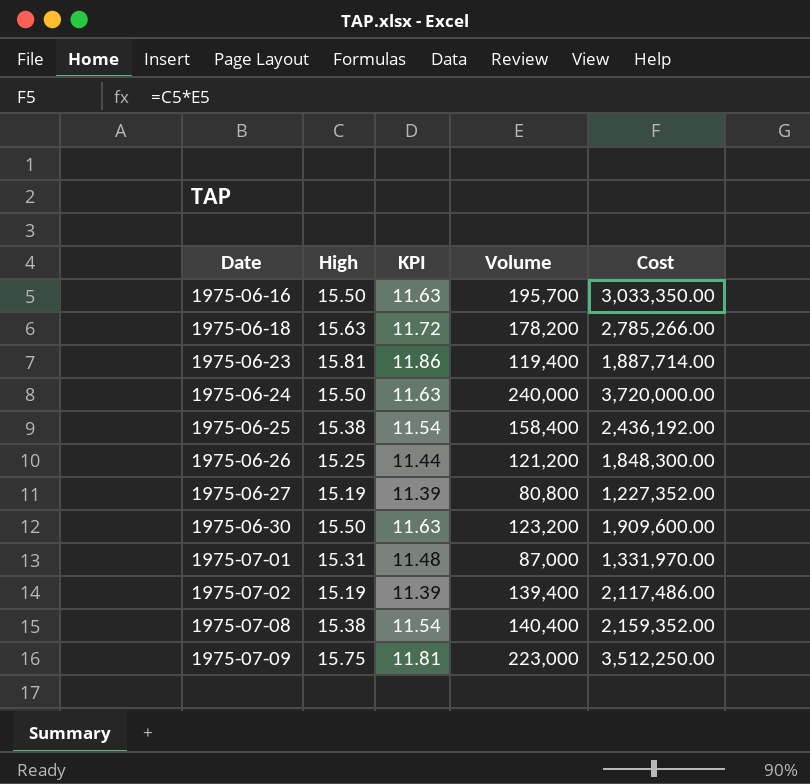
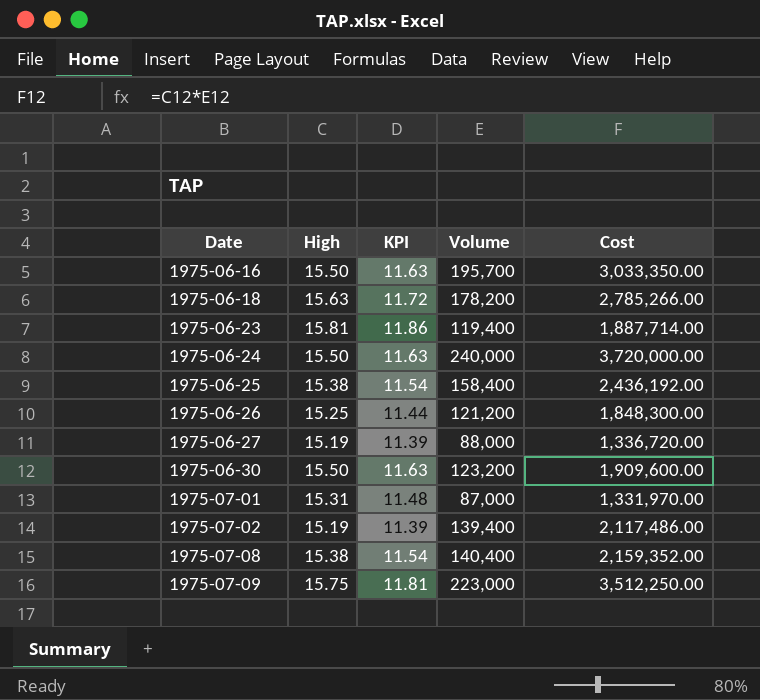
1975-06-27 | Volume: 80,800 -> 88,000
1975-06-27 | Cost: 1,227,352.00 -> 1,336,720.00

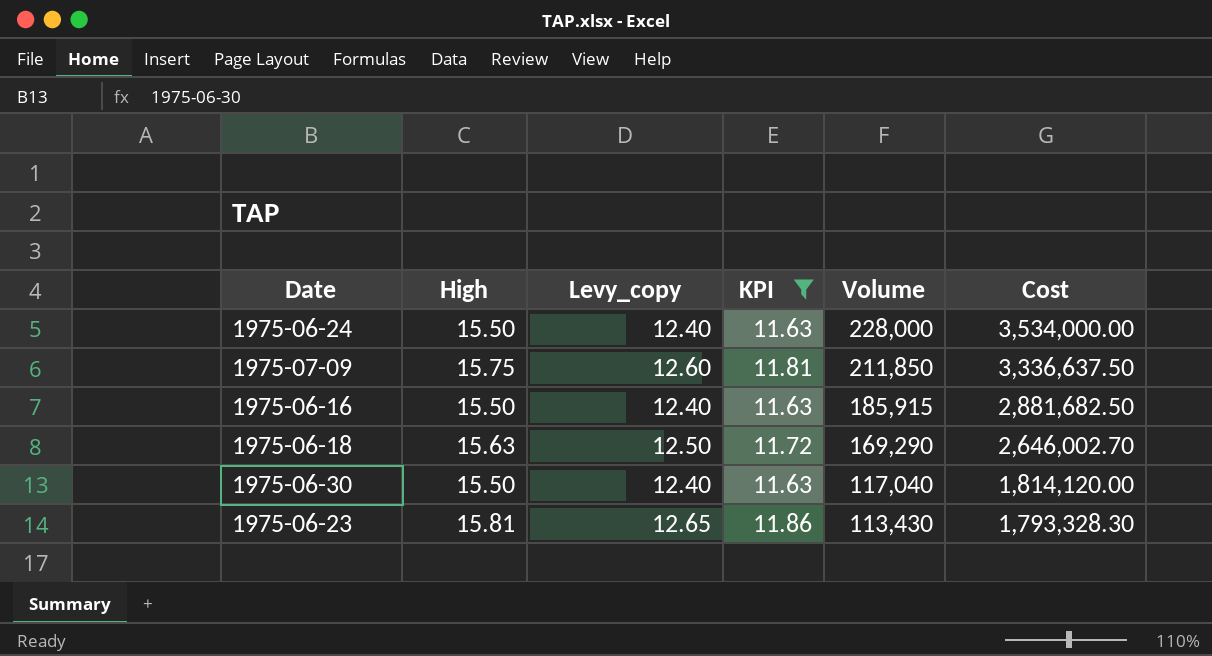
filter: none -> KPI >= 11.63
row order: Date ascending -> Volume descending
column Levy_copy | formula: none -> [High] * 0.8
1975-06-24 | Volume: 240,000 -> 228,000
1975-06-24 | Cost: 3,720,000.00 -> 3,534,000.00
1975-07-09 | Volume: 223,000 -> 211,850
1975-07-09 | Cost: 3,512,250.00 -> 3,336,637.50
1975-06-16 | Volume: 195,700 -> 185,915
1975-06-16 | Cost: 3,033,350.00 -> 2,881,682.50
1975-06-18 | Volume: 178,200 -> 169,290
1975-06-18 | Cost: 2,785,266.00 -> 2,646,002.70
1975-06-30 | Volume: 123,200 -> 117,040
1975-06-30 | Cost: 1,909,600.00 -> 1,814,120.00
1975-06-23 | Volume: 119,400 -> 113,430
1975-06-23 | Cost: 1,887,714.00 -> 1,793,328.30

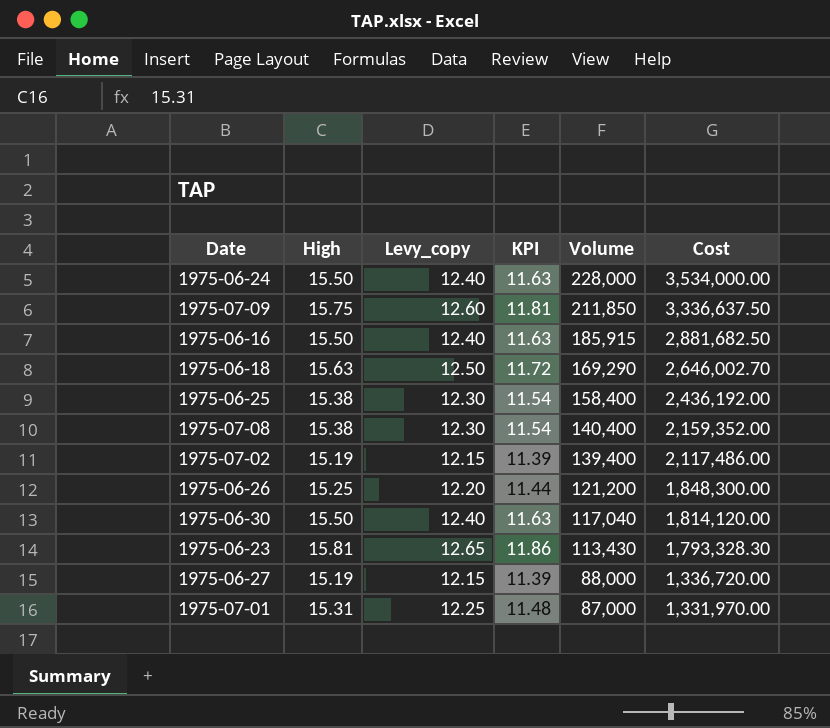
filter: KPI >= 11.63 -> none

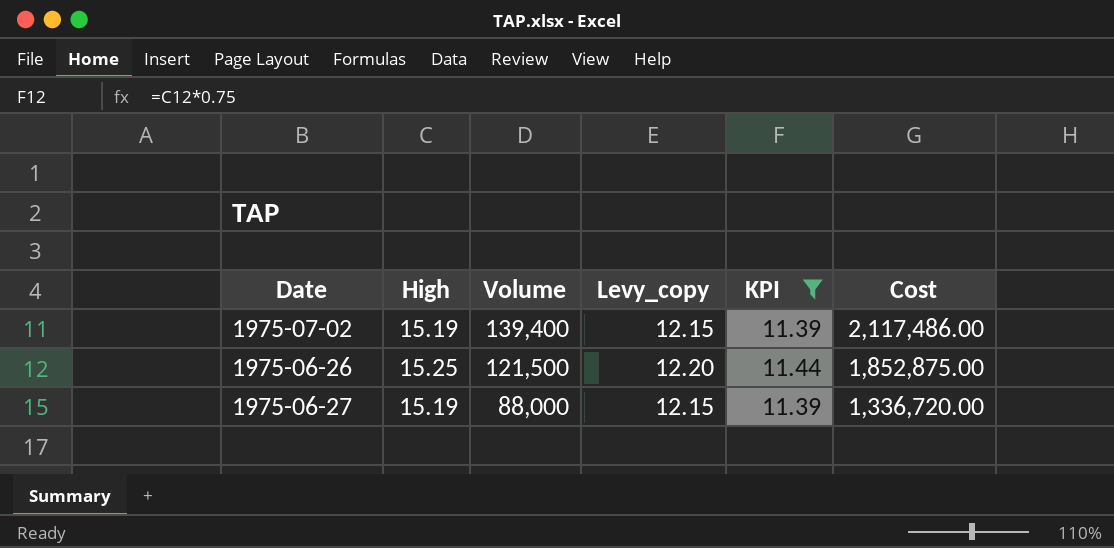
filter: none -> KPI <= 11.44
column Volume | position: 5 -> 3
1975-06-26 | Volume: 121,200 -> 121,500
1975-06-26 | Cost: 1,848,300.00 -> 1,852,875.00

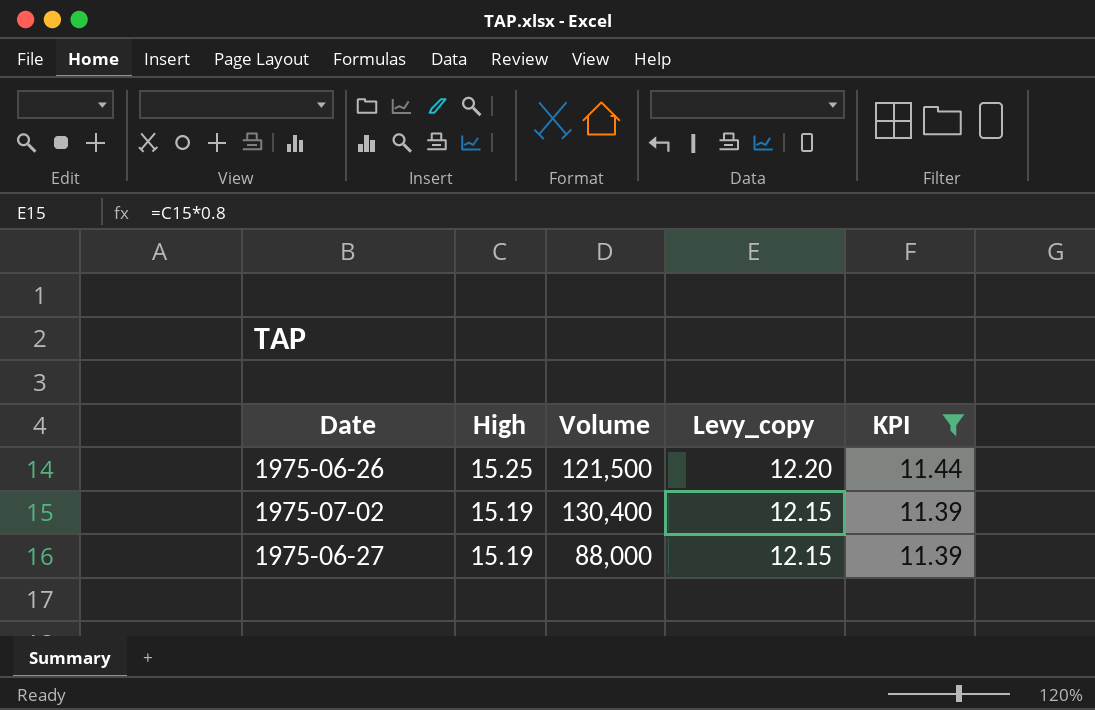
row order: Volume descending -> High descending
column Cost | formula: [High] * [Volume] -> none
1975-07-02 | Volume: 139,400 -> 130,400

